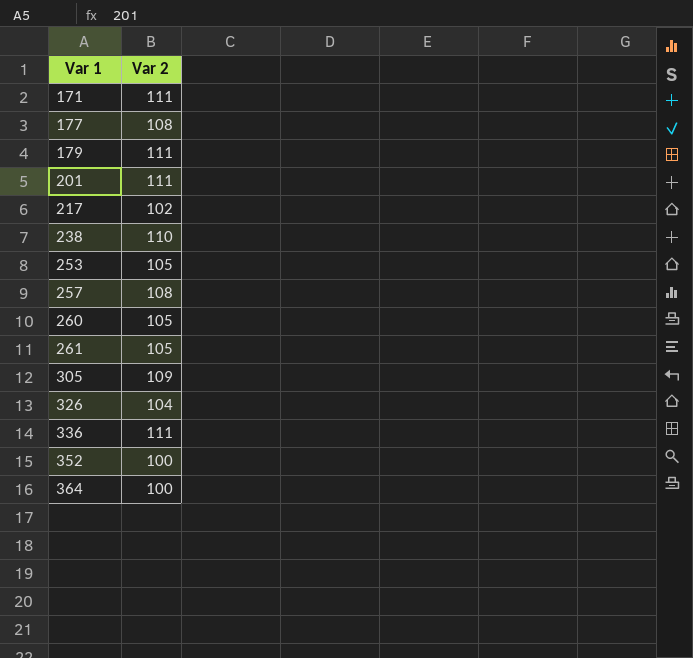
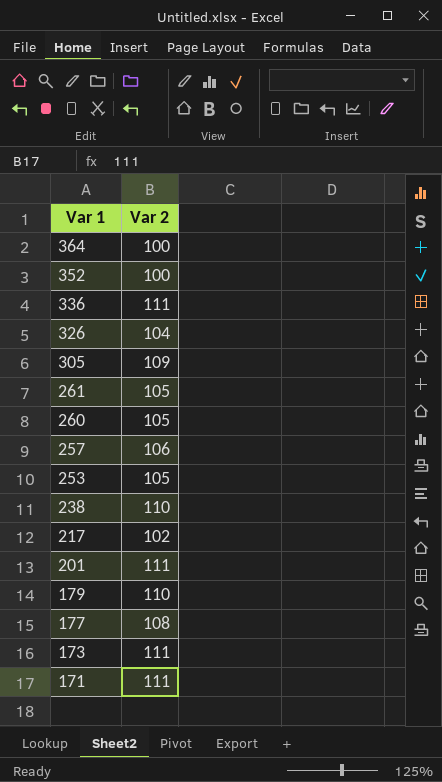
row order: Var 1 ascending -> Var 1 descending
257 | Var 2: 108 -> 106
179 | Var 2: 111 -> 110
row 173: none -> 111

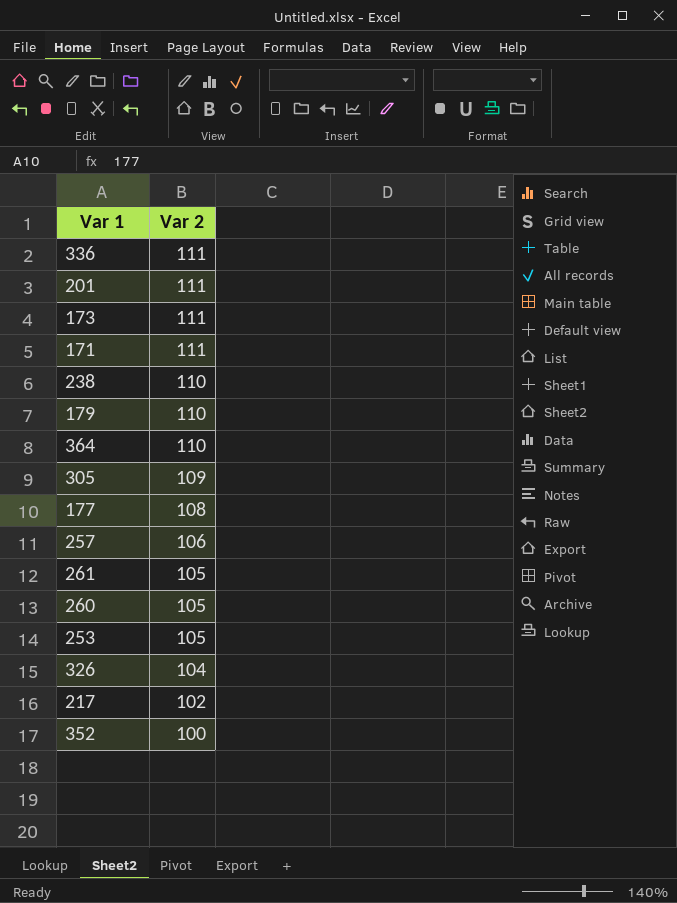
row order: Var 1 descending -> Var 2 descending
364 | Var 2: 100 -> 110

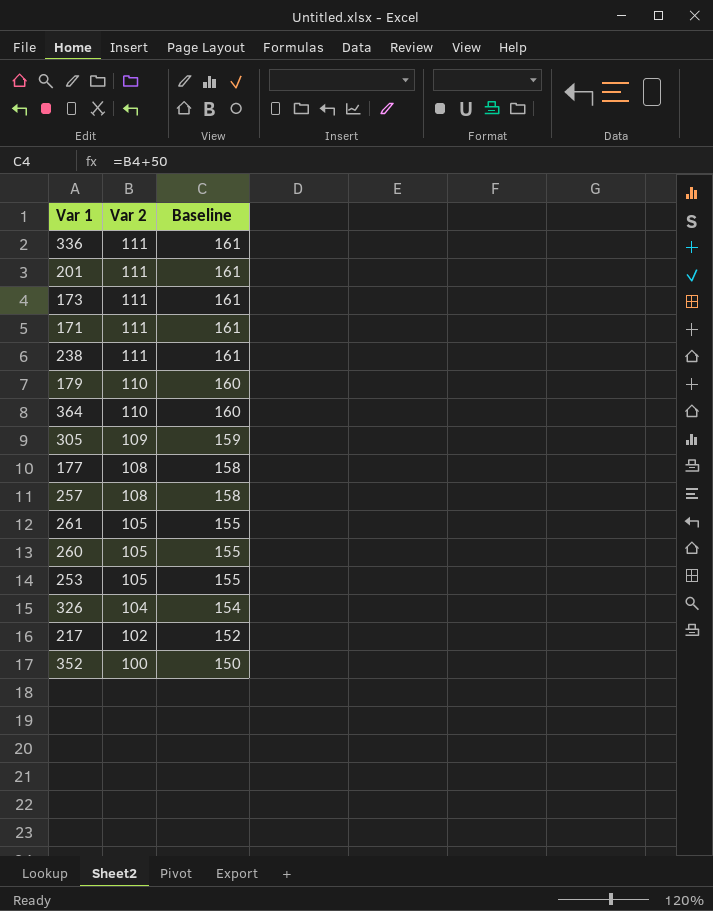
column Baseline | formula: none -> [Var 2] + 50
238 | Var 2: 110 -> 111
257 | Var 2: 106 -> 108

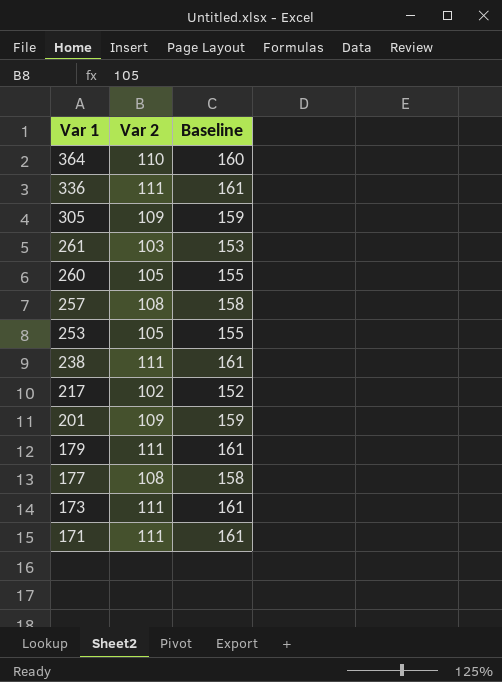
row order: Var 2 descending -> Var 1 descending
row 326: 104 | 154 -> none
row 352: 100 | 150 -> none
261 | Var 2: 105 -> 103
261 | Baseline: 155 -> 153
201 | Var 2: 111 -> 109
201 | Baseline: 161 -> 159
179 | Var 2: 110 -> 111
179 | Baseline: 160 -> 161

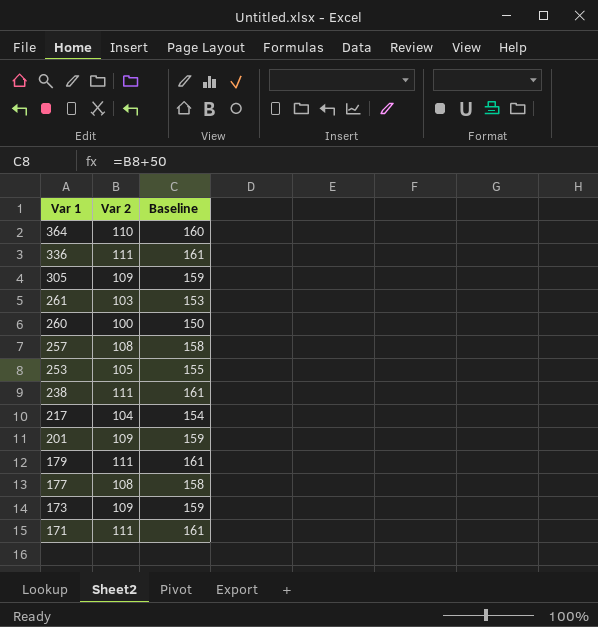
260 | Var 2: 105 -> 100
260 | Baseline: 155 -> 150
217 | Var 2: 102 -> 104
217 | Baseline: 152 -> 154
173 | Var 2: 111 -> 109
173 | Baseline: 161 -> 159

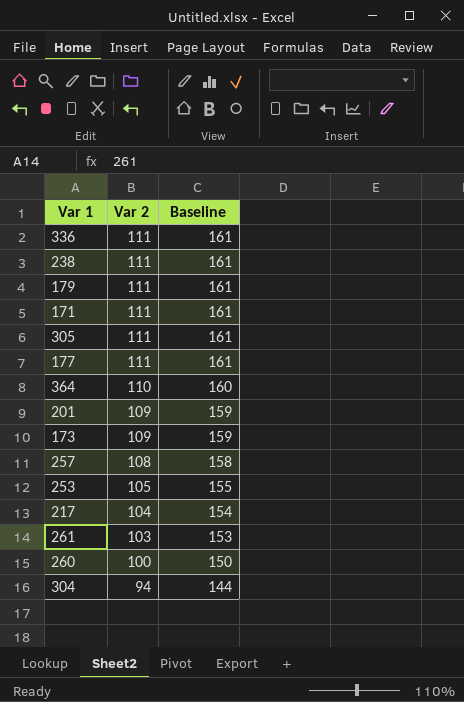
row order: Var 1 descending -> Var 2 descending
305 | Var 2: 109 -> 111
305 | Baseline: 159 -> 161
177 | Var 2: 108 -> 111
177 | Baseline: 158 -> 161
row 304: none -> 94 | 144

